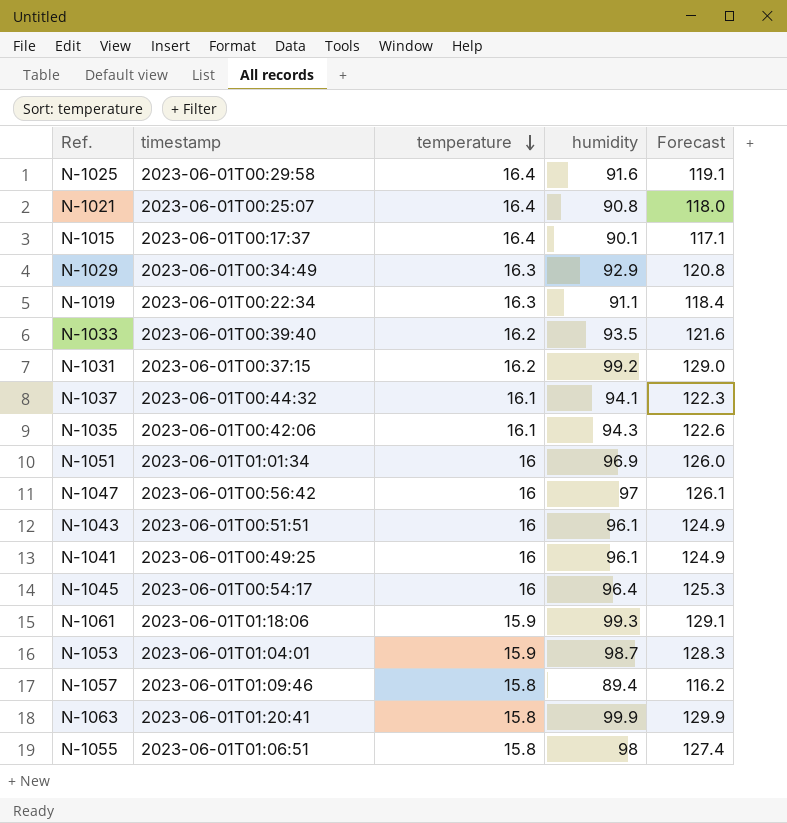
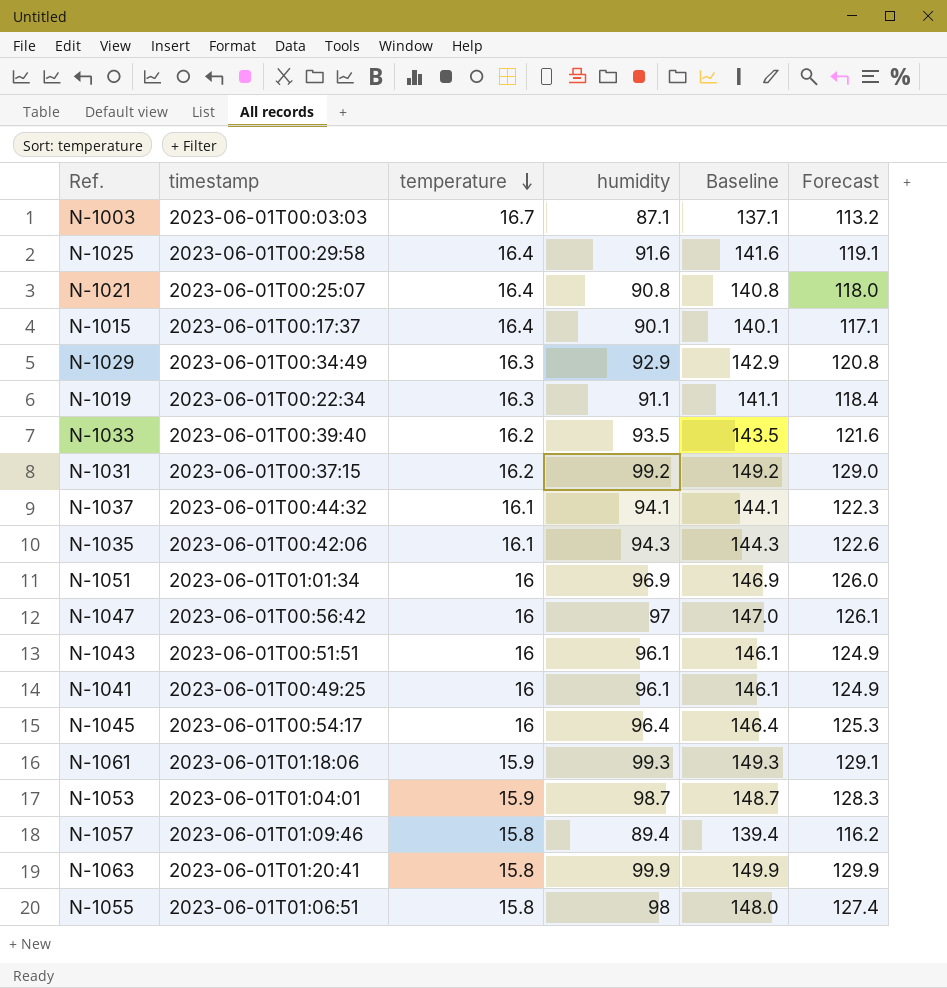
column Baseline | formula: none -> [humidity] + 50
row N-1003: none -> 2023-06-01T00:03:03 | 16.7 | 87.1 | 137.1 | 113.2

